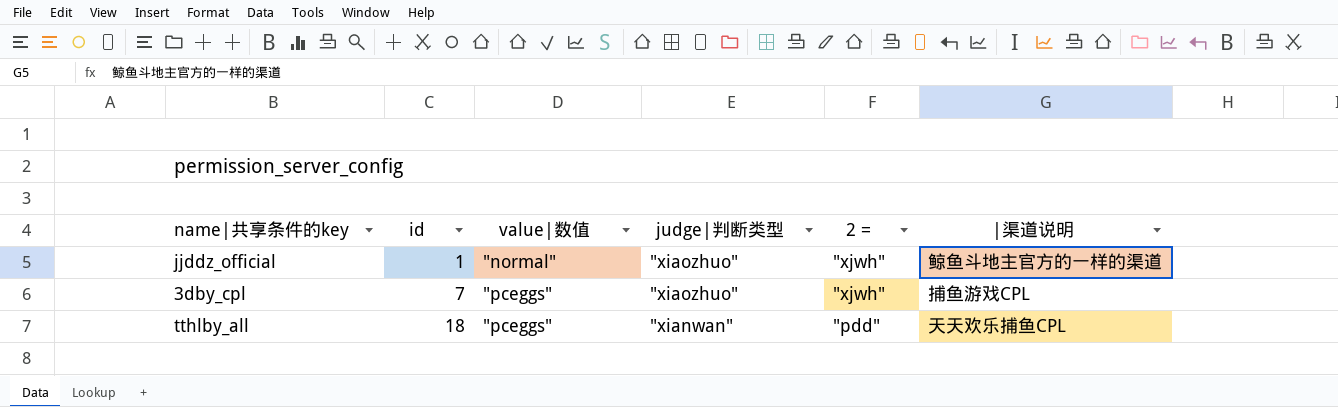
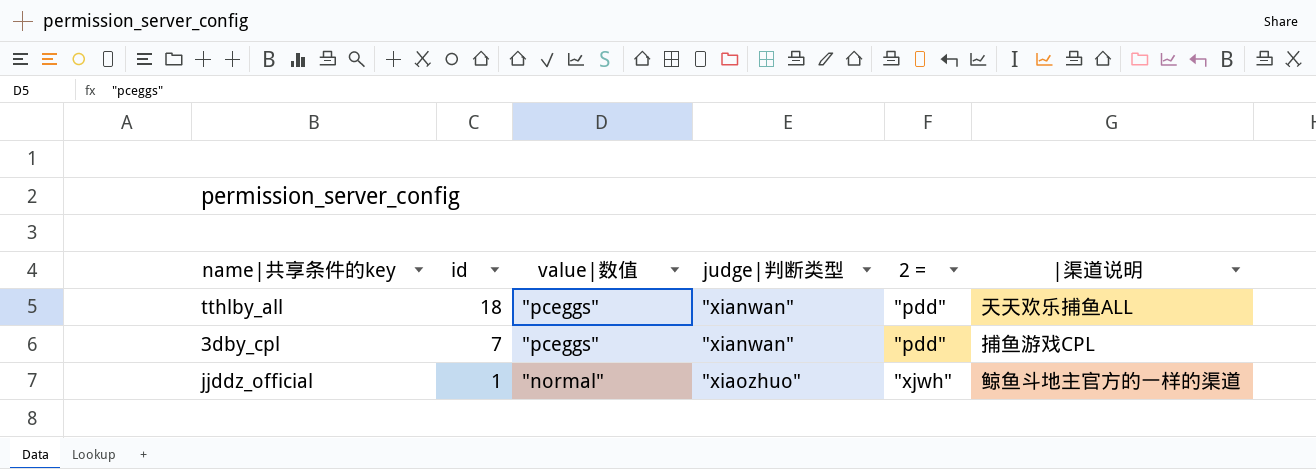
row order: id ascending -> id descending
tthlby_all | |渠道说明: 天天欢乐捕鱼CPL -> 天天欢乐捕鱼ALL
3dby_cpl | judge|判断类型: "xiaozhuo" -> "xianwan"
3dby_cpl | 2 =: "xjwh" -> "pdd"

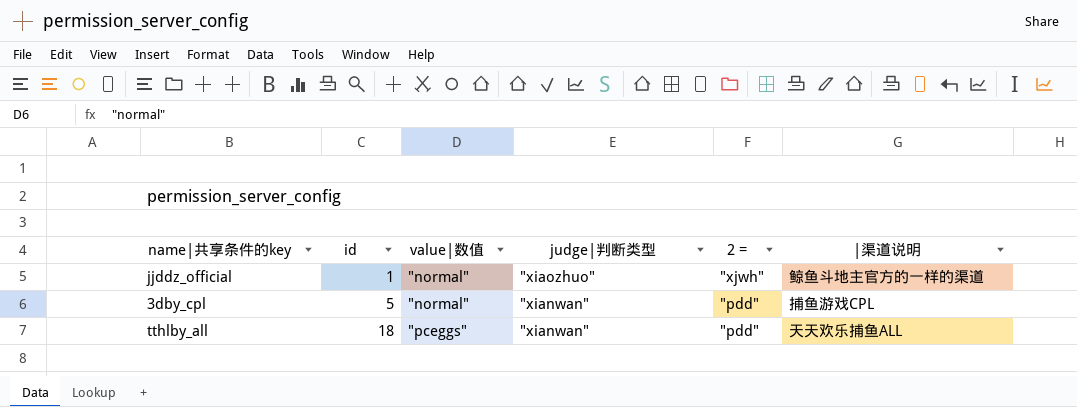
row order: id descending -> id ascending
3dby_cpl | id: 7 -> 5
3dby_cpl | value|数值: "pceggs" -> "normal"

